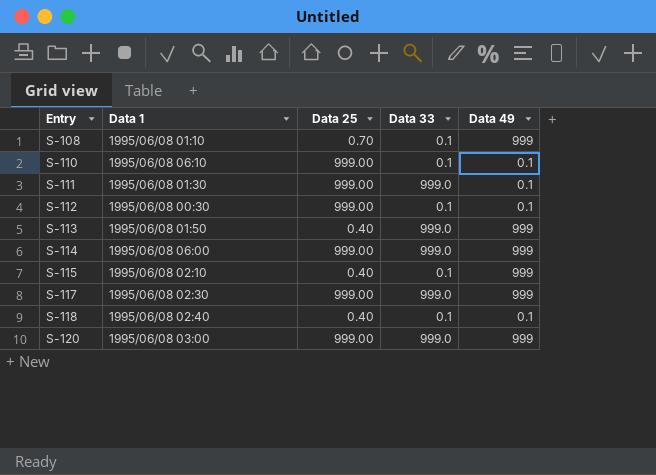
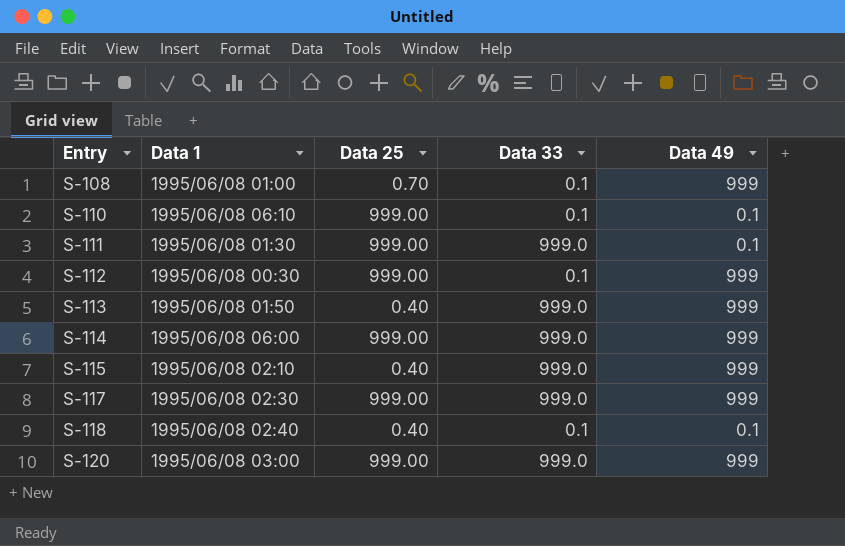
S-108 | Data 1: 1995/06/08 01:10 -> 1995/06/08 01:00
S-112 | Data 49: 0.1 -> 999
S-115 | Data 33: 0.1 -> 999.0

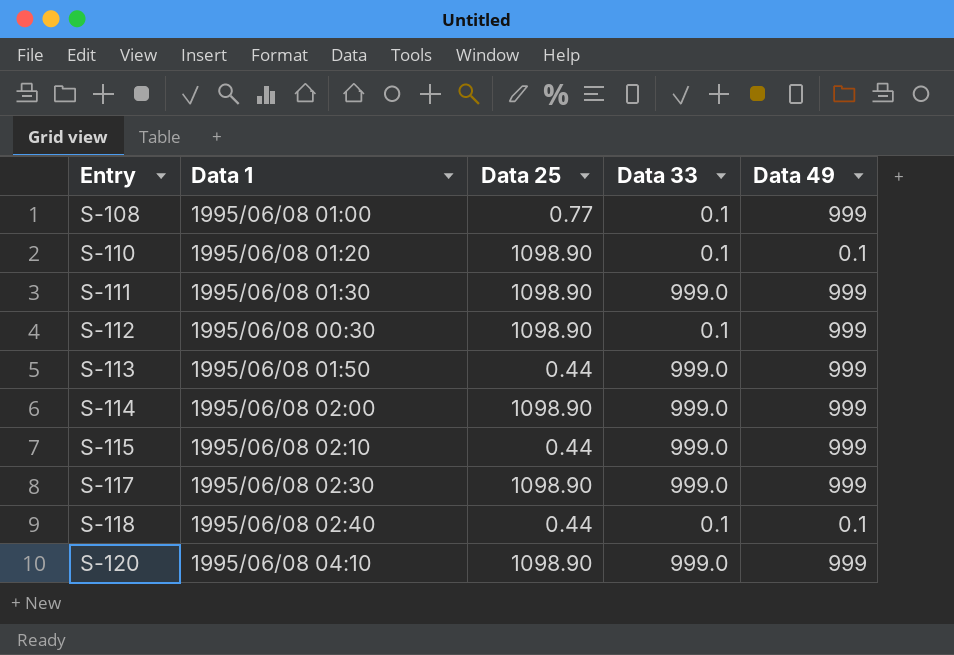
S-108 | Data 25: 0.70 -> 0.77
S-110 | Data 1: 1995/06/08 06:10 -> 1995/06/08 01:20
S-110 | Data 25: 999.00 -> 1098.90
S-111 | Data 25: 999.00 -> 1098.90
S-111 | Data 49: 0.1 -> 999
S-112 | Data 25: 999.00 -> 1098.90
S-113 | Data 25: 0.40 -> 0.44
S-114 | Data 1: 1995/06/08 06:00 -> 1995/06/08 02:00
S-114 | Data 25: 999.00 -> 1098.90
S-115 | Data 25: 0.40 -> 0.44
S-117 | Data 25: 999.00 -> 1098.90
S-118 | Data 25: 0.40 -> 0.44
S-120 | Data 1: 1995/06/08 03:00 -> 1995/06/08 04:10
S-120 | Data 25: 999.00 -> 1098.90

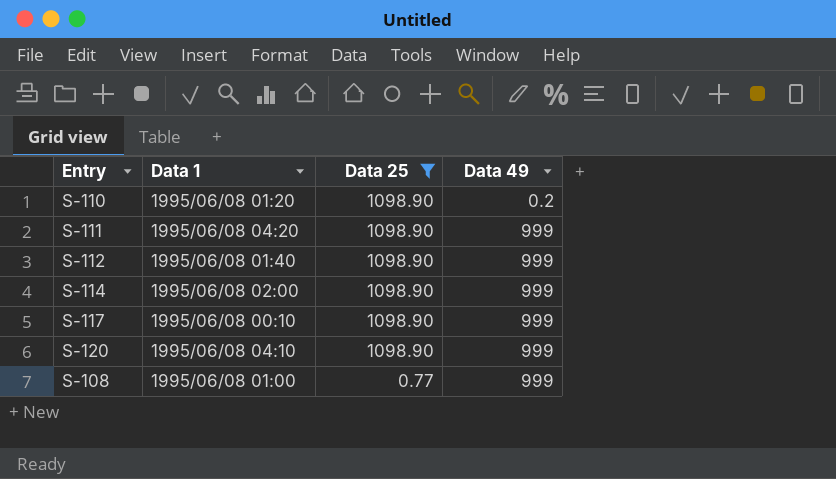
filter: none -> Data 25 != 0.44
row order: Entry ascending -> Data 25 descending
column Data 33 | position: 4 -> none
S-110 | Data 49: 0.1 -> 0.2
S-111 | Data 1: 1995/06/08 01:30 -> 1995/06/08 04:20
S-112 | Data 1: 1995/06/08 00:30 -> 1995/06/08 01:40
S-117 | Data 1: 1995/06/08 02:30 -> 1995/06/08 00:10

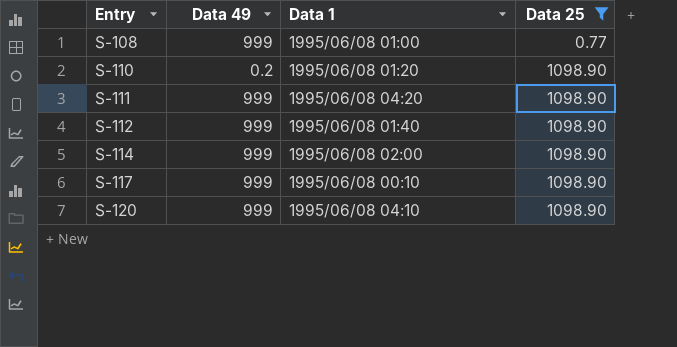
row order: Data 25 descending -> Entry ascending
column Data 49 | position: 4 -> 2

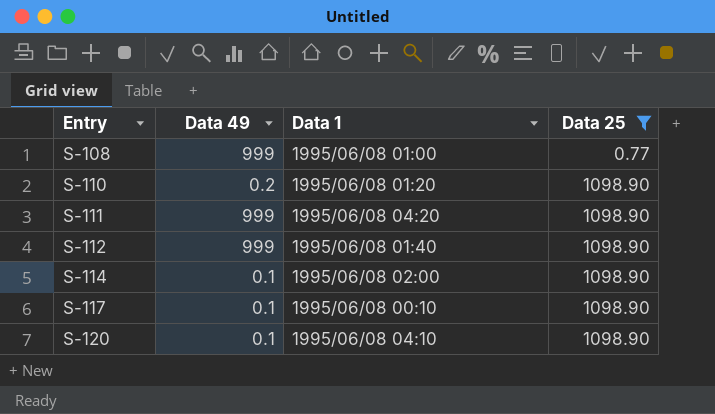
S-114 | Data 49: 999 -> 0.1
S-117 | Data 49: 999 -> 0.1
S-120 | Data 49: 999 -> 0.1

